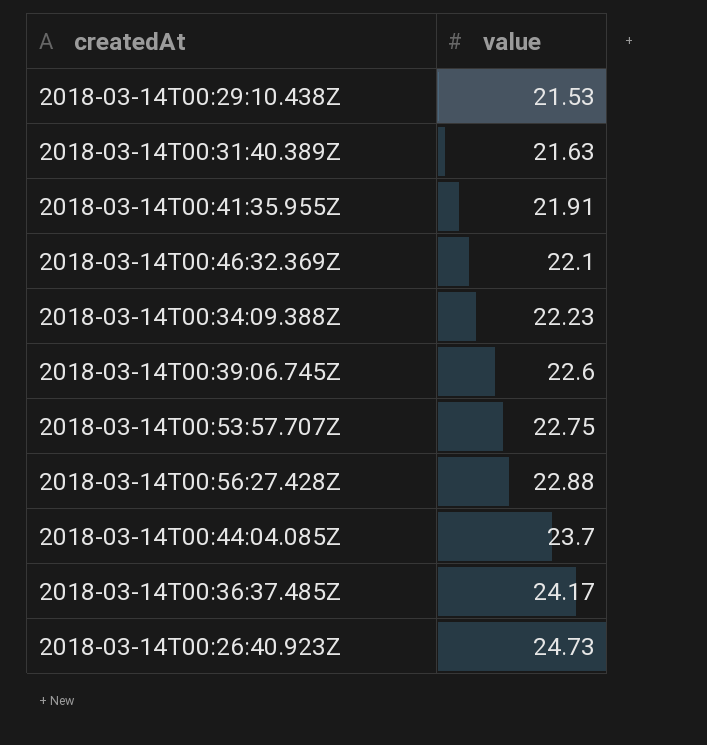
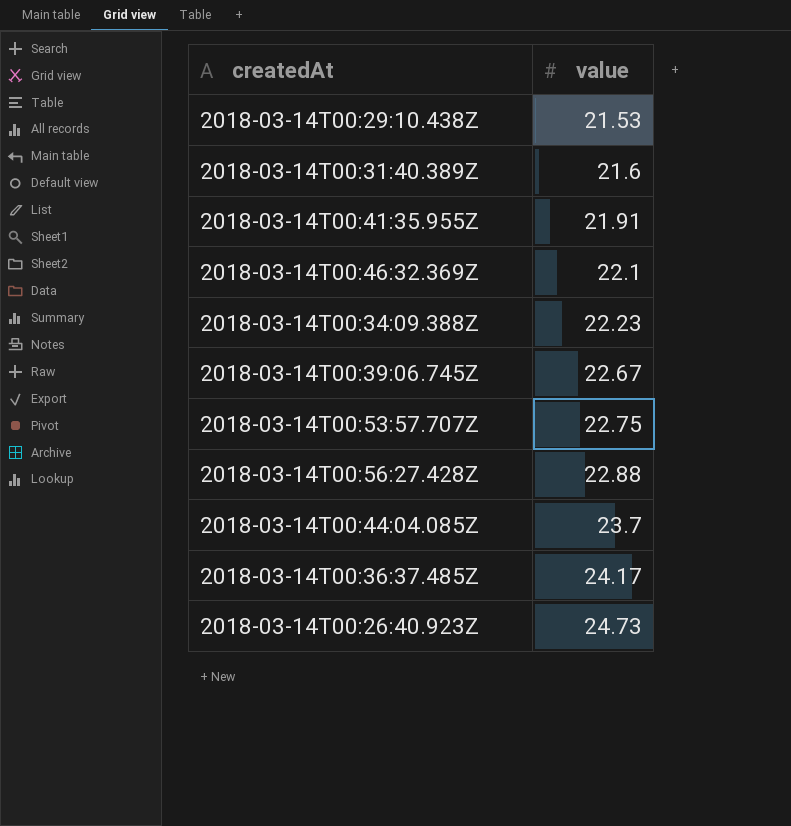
2018-03-14T00:31:40.389Z | value: 21.63 -> 21.6
2018-03-14T00:39:06.745Z | value: 22.6 -> 22.67

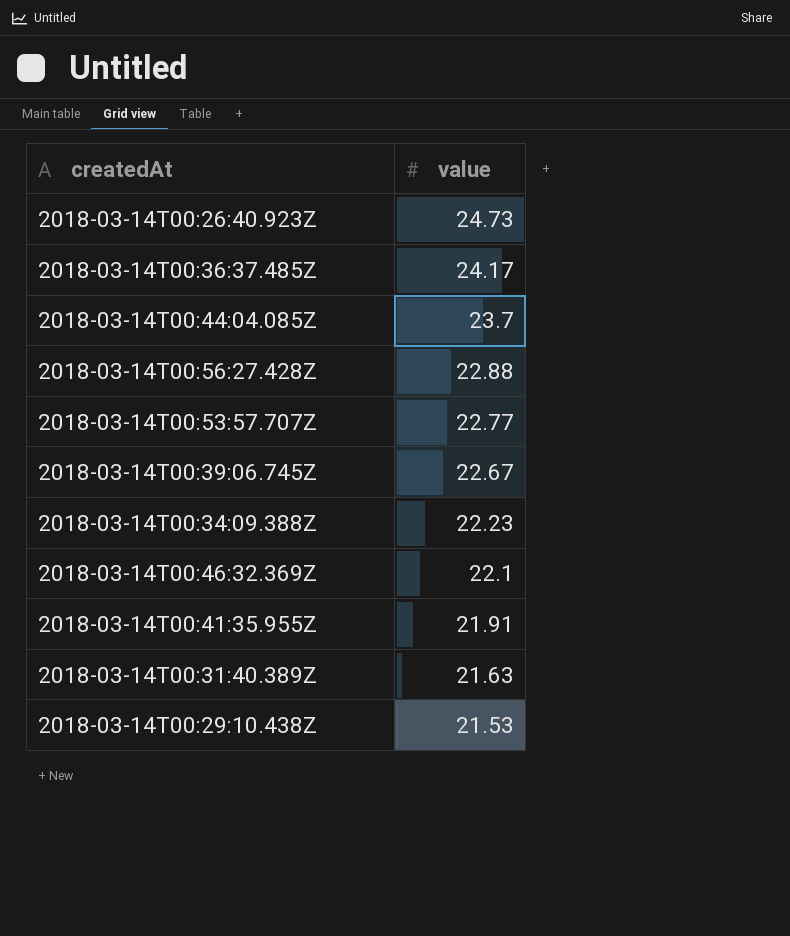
row order: value ascending -> value descending
2018-03-14T00:53:57.707Z | value: 22.75 -> 22.77
2018-03-14T00:31:40.389Z | value: 21.6 -> 21.63

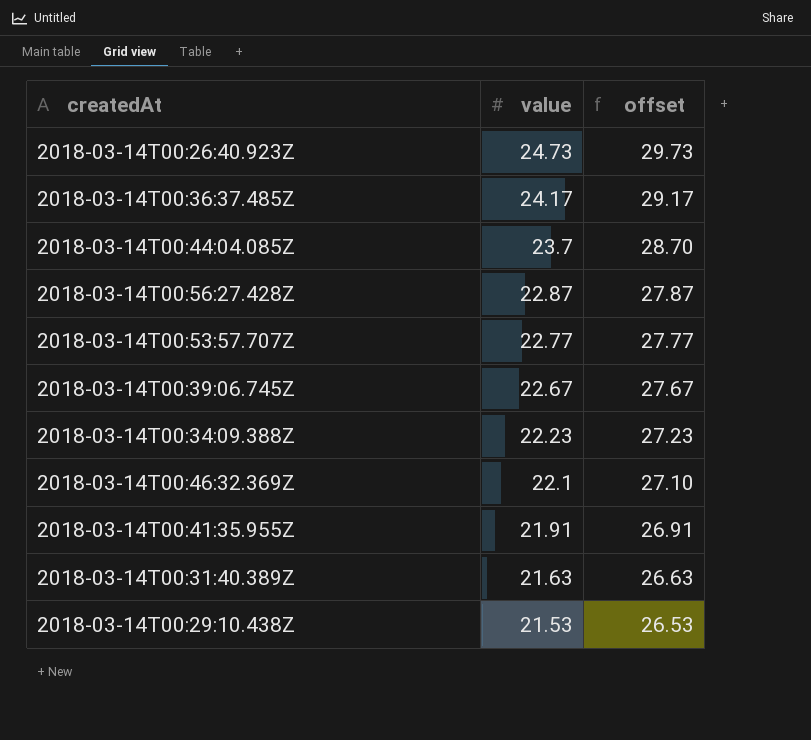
column offset | formula: none -> [value] + 5
2018-03-14T00:56:27.428Z | value: 22.88 -> 22.87

